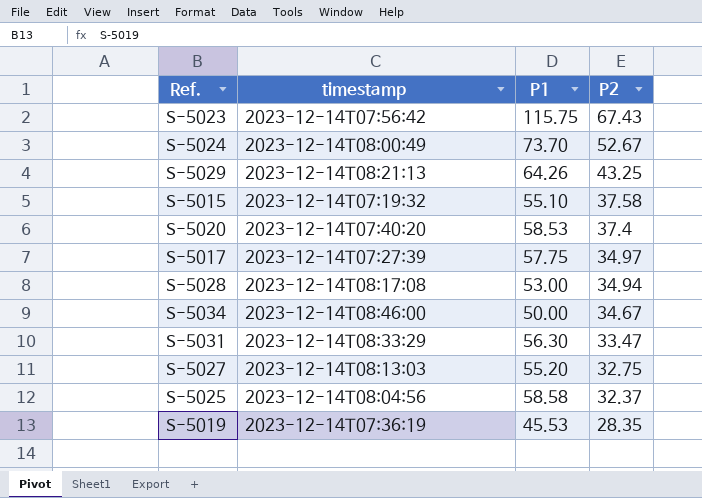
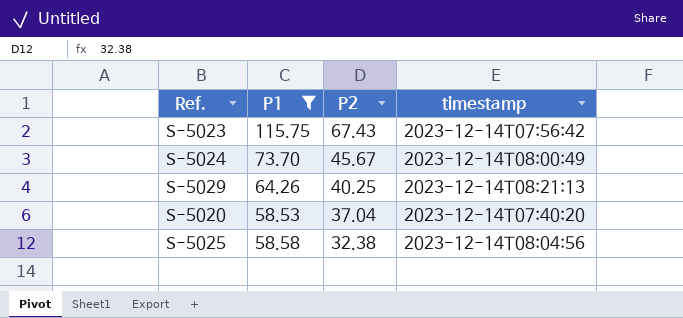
filter: none -> P1 >= 58.53
column timestamp | position: 2 -> 4
S-5024 | P2: 52.67 -> 45.67
S-5029 | P2: 43.25 -> 40.25
S-5020 | P2: 37.4 -> 37.04
S-5025 | P2: 32.37 -> 32.38

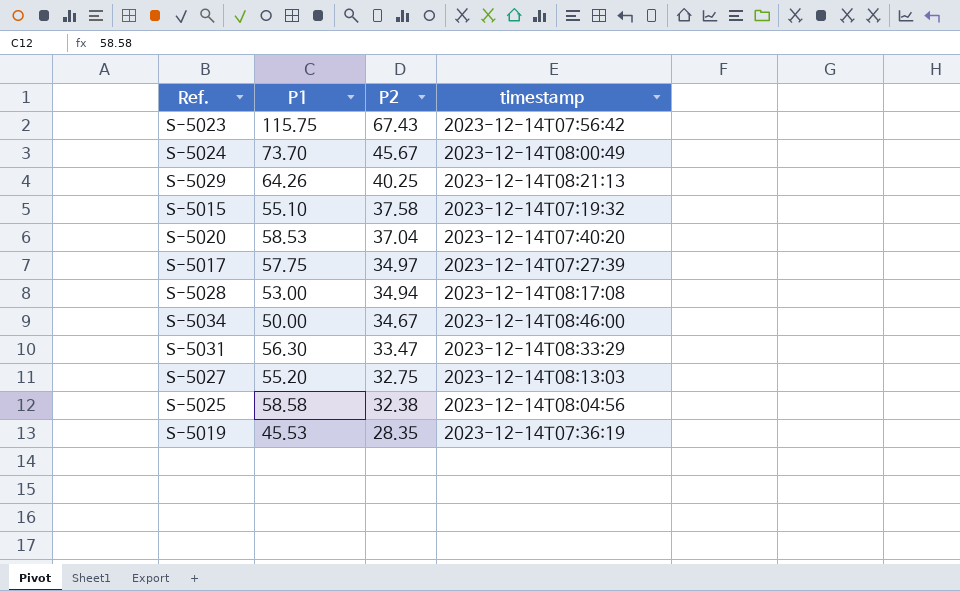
filter: P1 >= 58.53 -> none

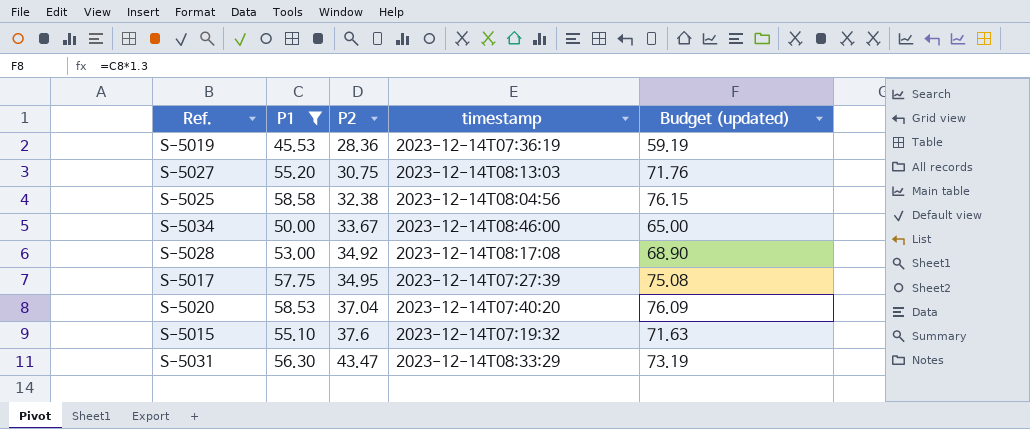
filter: none -> P1 <= 58.58
row order: P2 descending -> P2 ascending
column Budget (updated) | formula: none -> [P1] * 1.3
S-5019 | P2: 28.35 -> 28.36
S-5027 | P2: 32.75 -> 30.75
S-5034 | P2: 34.67 -> 33.67
S-5028 | P2: 34.94 -> 34.92
S-5017 | P2: 34.97 -> 34.95
S-5015 | P2: 37.58 -> 37.6
S-5031 | P2: 33.47 -> 43.47

